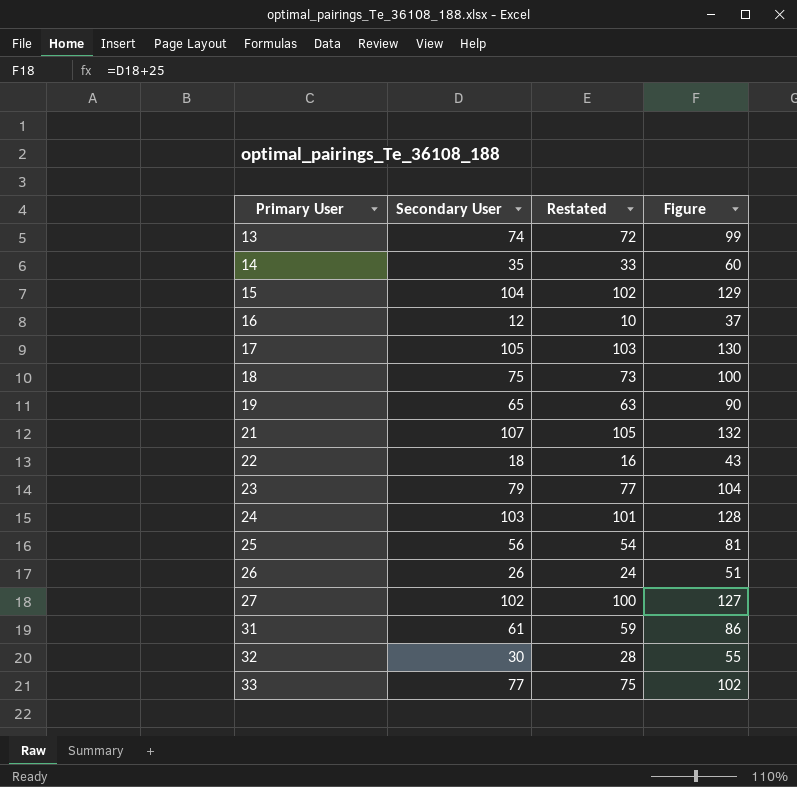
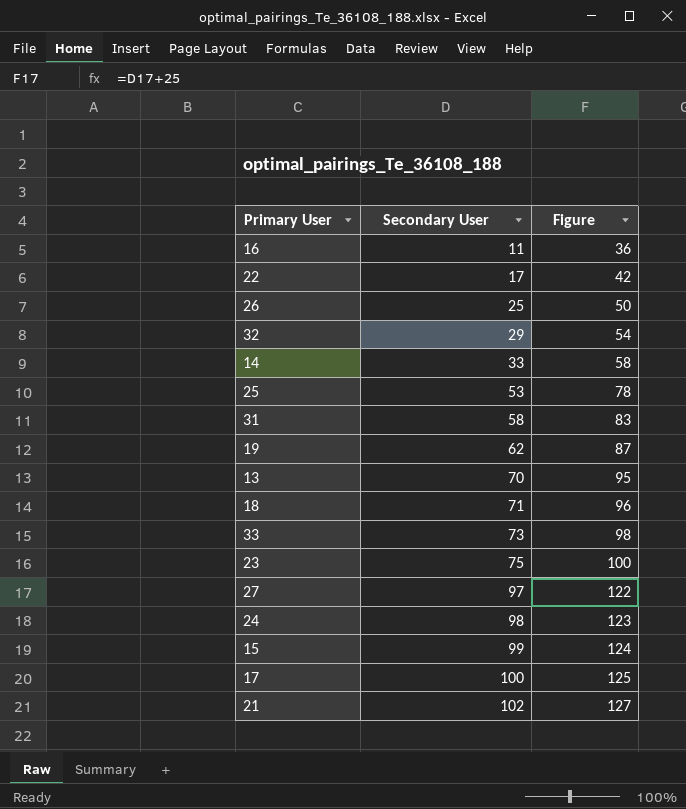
row order: Primary User ascending -> Secondary User ascending
column Restated | formula: [Secondary User] - 2 -> none
16 | Secondary User: 12 -> 11
16 | Figure: 37 -> 36
22 | Secondary User: 18 -> 17
22 | Figure: 43 -> 42
26 | Secondary User: 26 -> 25
26 | Figure: 51 -> 50
32 | Secondary User: 30 -> 29
32 | Figure: 55 -> 54
14 | Secondary User: 35 -> 33
14 | Figure: 60 -> 58
25 | Secondary User: 56 -> 53
25 | Figure: 81 -> 78
31 | Secondary User: 61 -> 58
31 | Figure: 86 -> 83
19 | Secondary User: 65 -> 62
19 | Figure: 90 -> 87
13 | Secondary User: 74 -> 70
13 | Figure: 99 -> 95
18 | Secondary User: 75 -> 71
18 | Figure: 100 -> 96
33 | Secondary User: 77 -> 73
33 | Figure: 102 -> 98
23 | Secondary User: 79 -> 75
23 | Figure: 104 -> 100
27 | Secondary User: 102 -> 97
27 | Figure: 127 -> 122
24 | Secondary User: 103 -> 98
24 | Figure: 128 -> 123
15 | Secondary User: 104 -> 99
15 | Figure: 129 -> 124
17 | Secondary User: 105 -> 100
17 | Figure: 130 -> 125
21 | Secondary User: 107 -> 102
21 | Figure: 132 -> 127

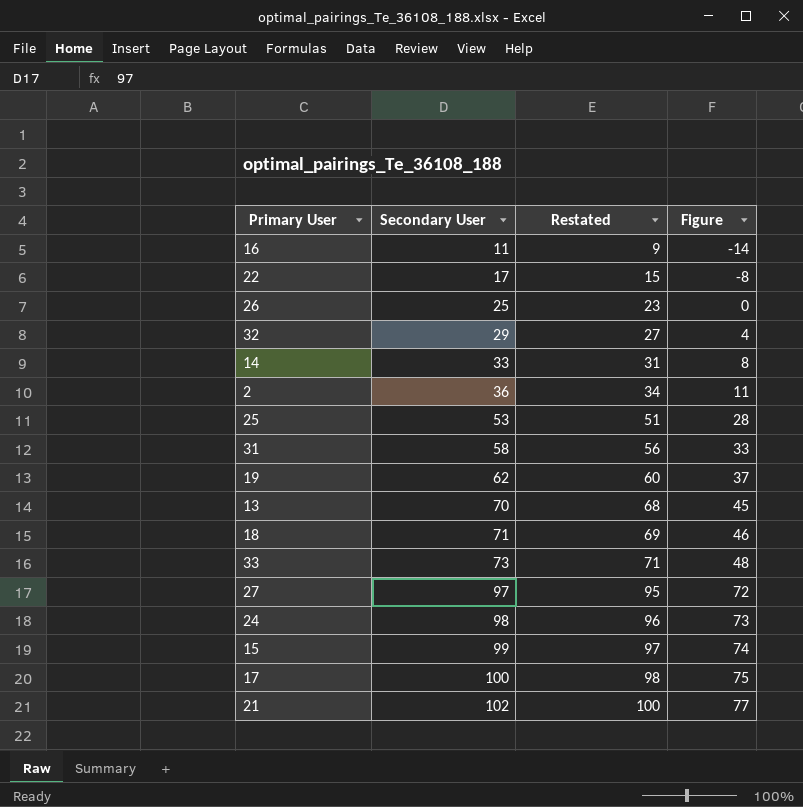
column Restated | formula: none -> [Secondary User] - 2
column Figure | formula: [Secondary User] + 25 -> [Secondary User] - 25
row 23: 75 | 100 -> none
row 2: none -> 36 | 34 | 11

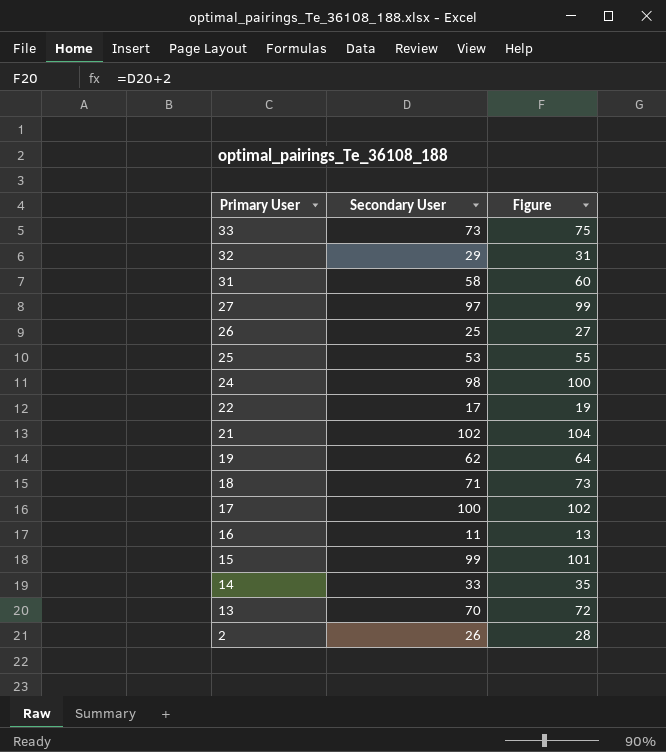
row order: Secondary User ascending -> Primary User descending
column Restated | formula: [Secondary User] - 2 -> none
column Figure | formula: [Secondary User] - 25 -> [Secondary User] + 2
2 | Secondary User: 36 -> 26

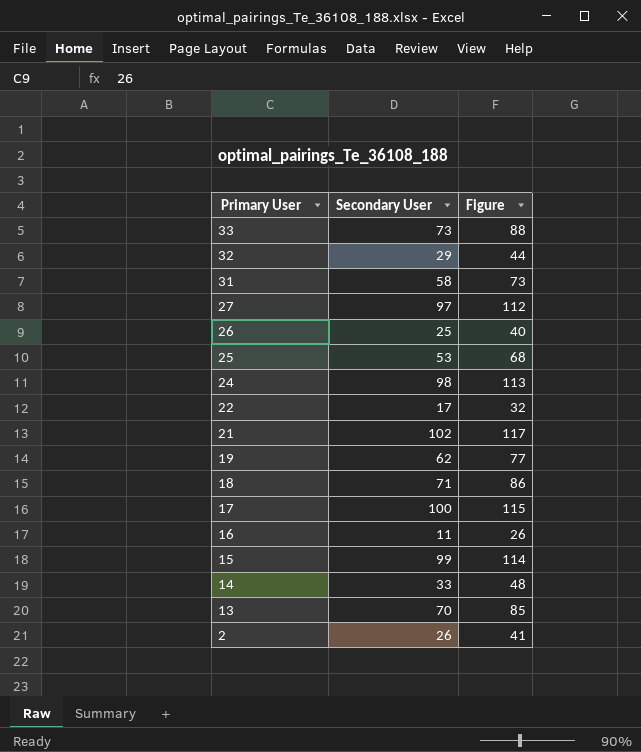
column Figure | formula: [Secondary User] + 2 -> [Secondary User] + 15

